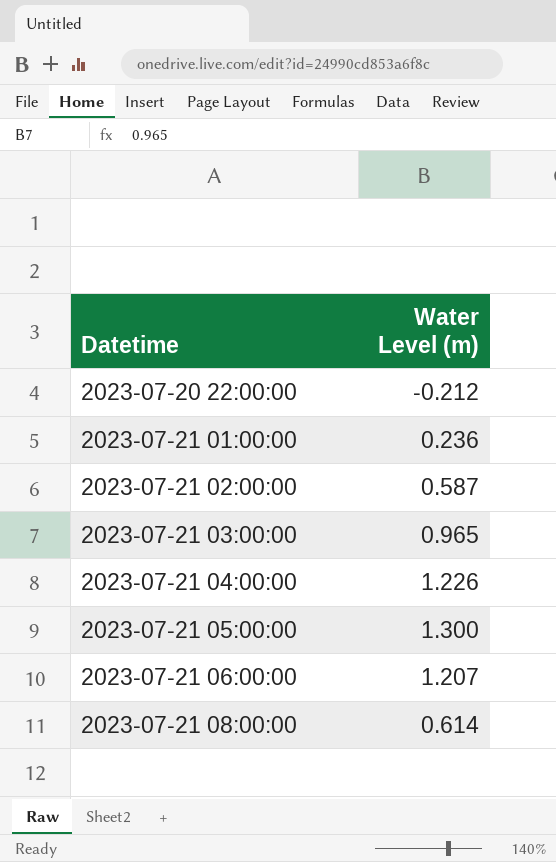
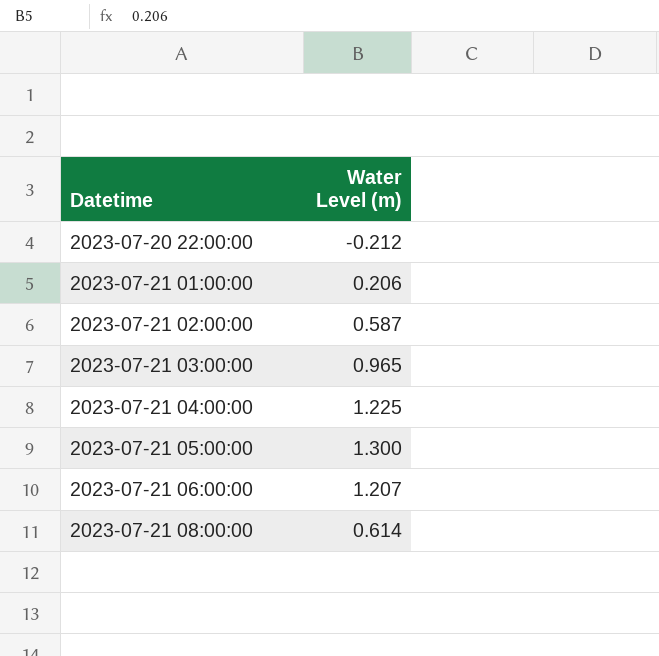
2023-07-21 01:00:00 | Water Level (m): 0.236 -> 0.206
2023-07-21 04:00:00 | Water Level (m): 1.226 -> 1.225

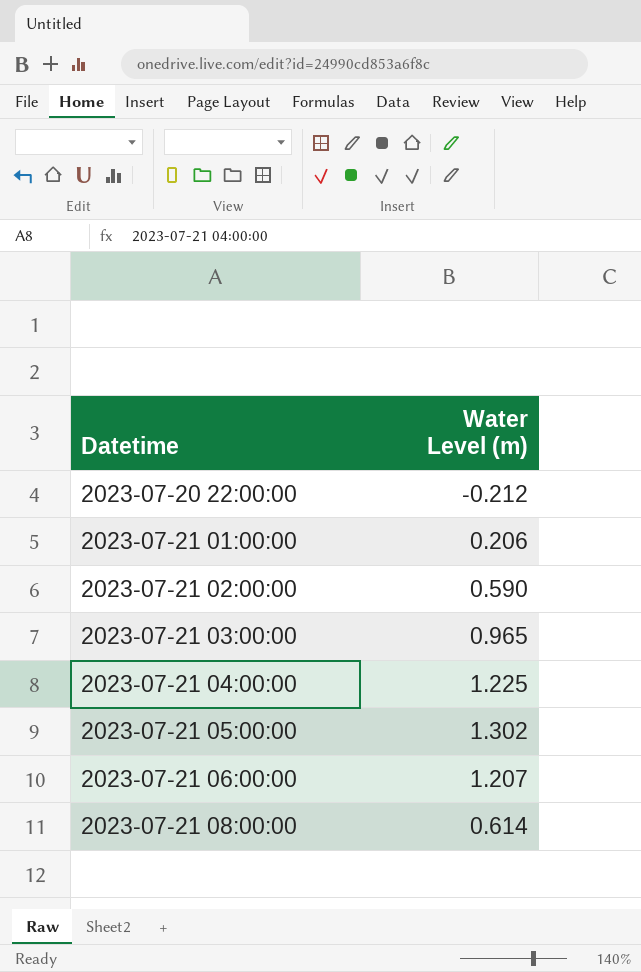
2023-07-21 02:00:00 | Water Level (m): 0.587 -> 0.590
2023-07-21 05:00:00 | Water Level (m): 1.300 -> 1.302

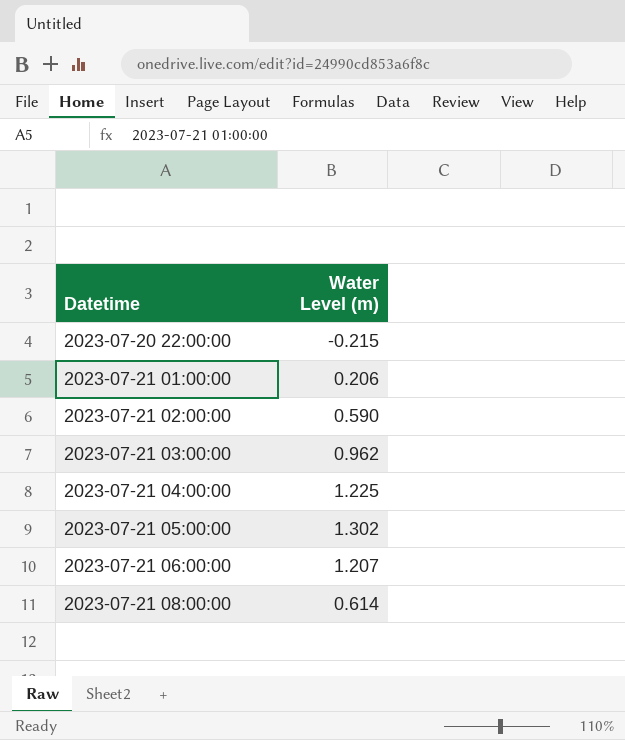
2023-07-20 22:00:00 | Water Level (m): -0.212 -> -0.215
2023-07-21 03:00:00 | Water Level (m): 0.965 -> 0.962

